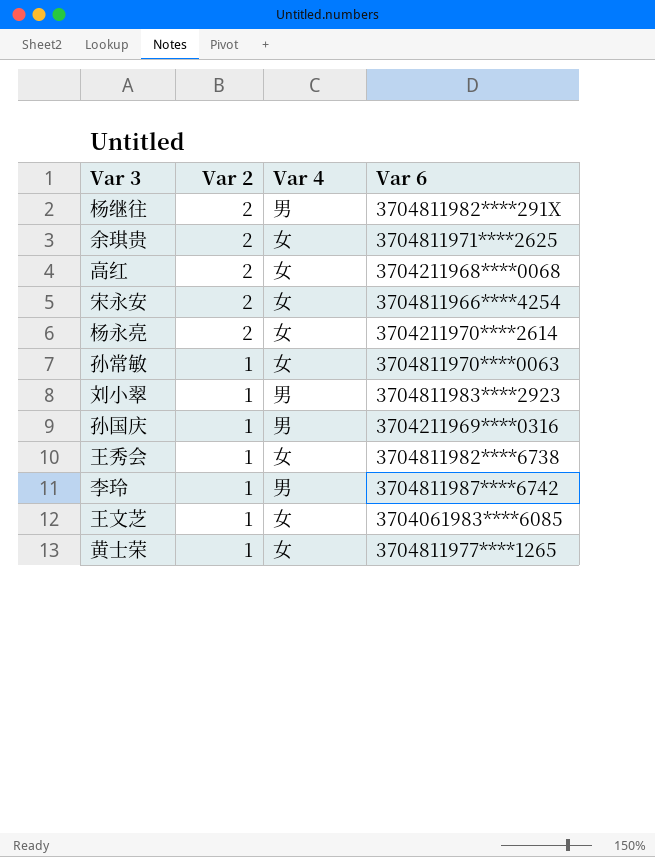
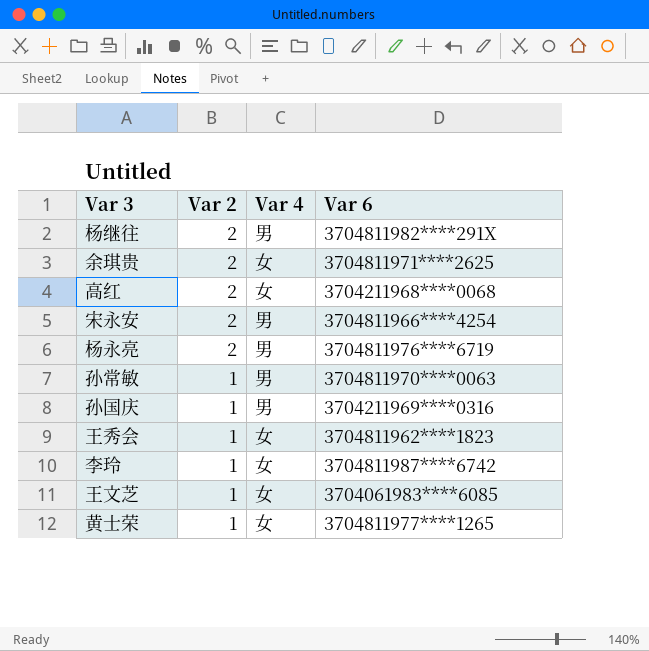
row 刘小翠: 1 | 男 | 3704811983****2923 -> none
宋永安 | Var 4: 女 -> 男
杨永亮 | Var 4: 女 -> 男
杨永亮 | Var 6: 3704211970****2614 -> 3704811976****6719
孙常敏 | Var 4: 女 -> 男
王秀会 | Var 6: 3704811982****6738 -> 3704811962****1823
李玲 | Var 4: 男 -> 女

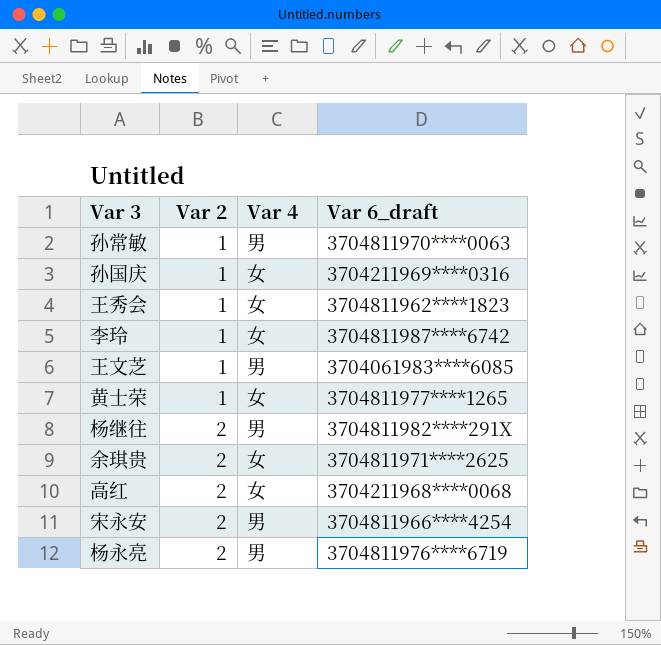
row order: Var 2 descending -> Var 2 ascending
column name: Var 6 -> Var 6_draft
孙国庆 | Var 4: 男 -> 女
王文芝 | Var 4: 女 -> 男

